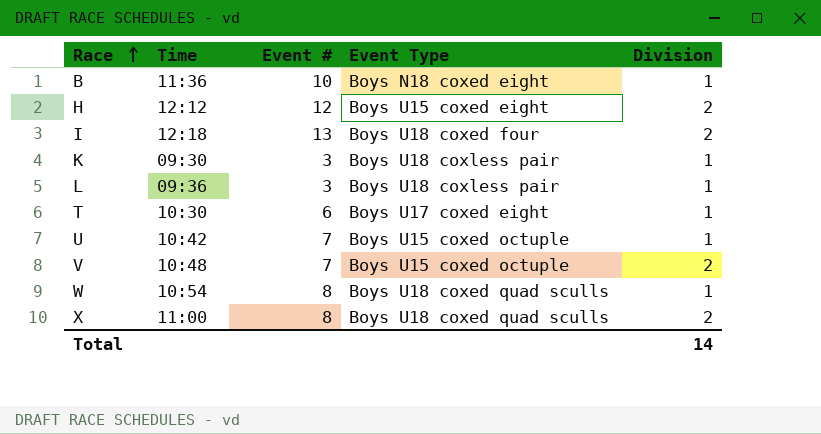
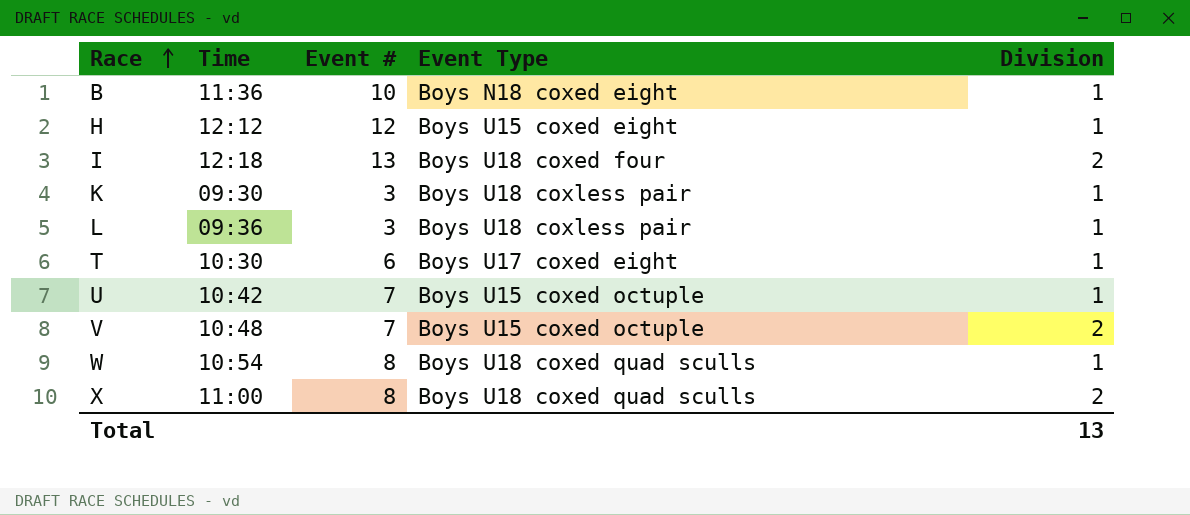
H | Division: 2 -> 1
Total | Division: 14 -> 13

